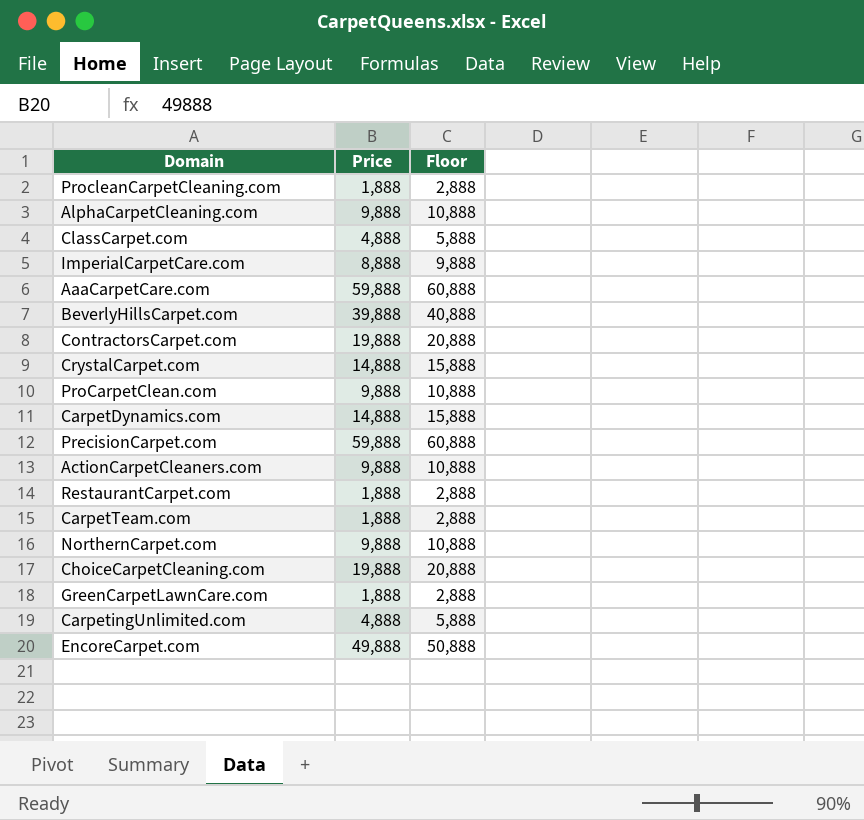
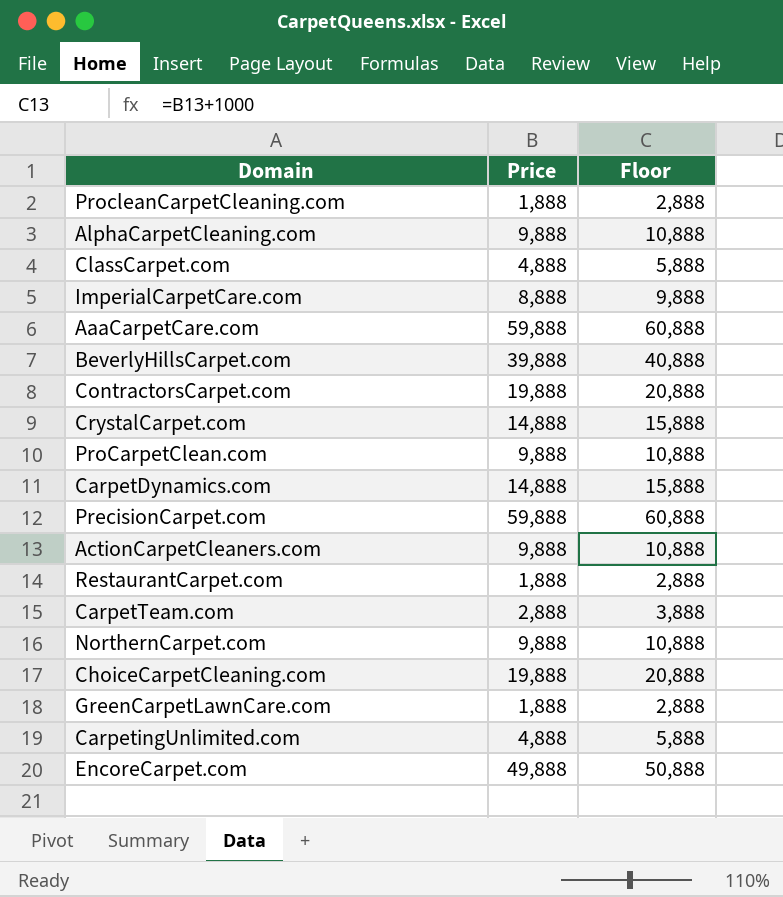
CarpetTeam.com | Price: 1,888 -> 2,888
CarpetTeam.com | Floor: 2,888 -> 3,888

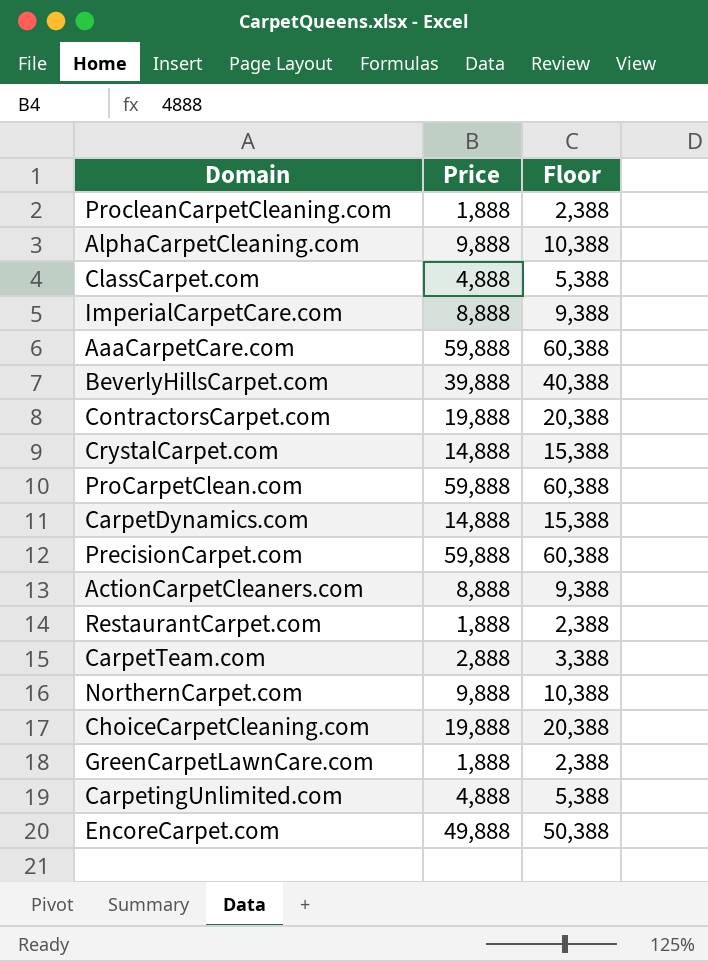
column Floor | formula: [Price] + 1000 -> [Price] + 500
ProCarpetClean.com | Price: 9,888 -> 59,888
ActionCarpetCleaners.com | Price: 9,888 -> 8,888

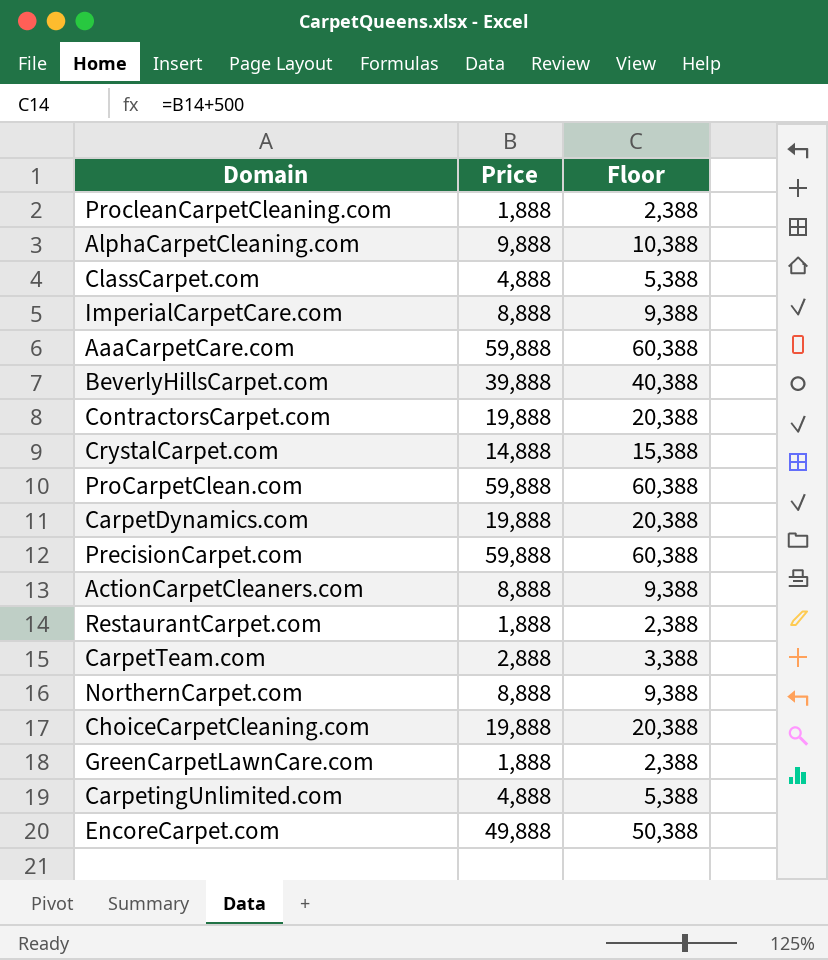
CarpetDynamics.com | Price: 14,888 -> 19,888
CarpetDynamics.com | Floor: 15,388 -> 20,388
NorthernCarpet.com | Price: 9,888 -> 8,888
NorthernCarpet.com | Floor: 10,388 -> 9,388

